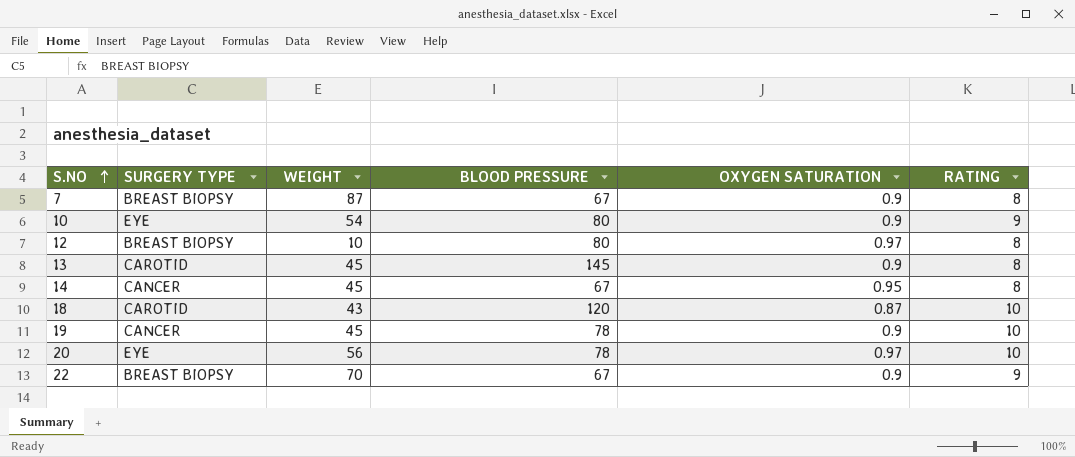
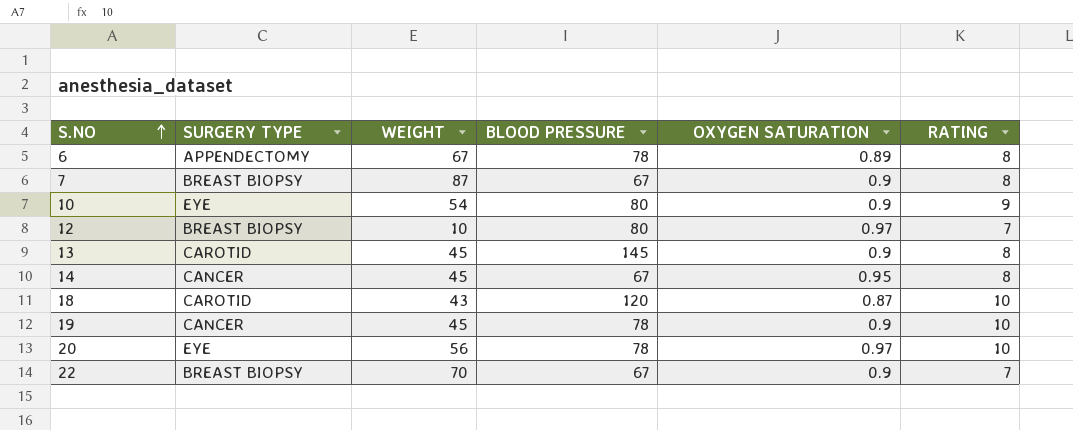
row 6: none -> APPENDECTOMY | 67 | 78 | 0.89 | 8
12 | RATING: 8 -> 7
22 | RATING: 9 -> 7

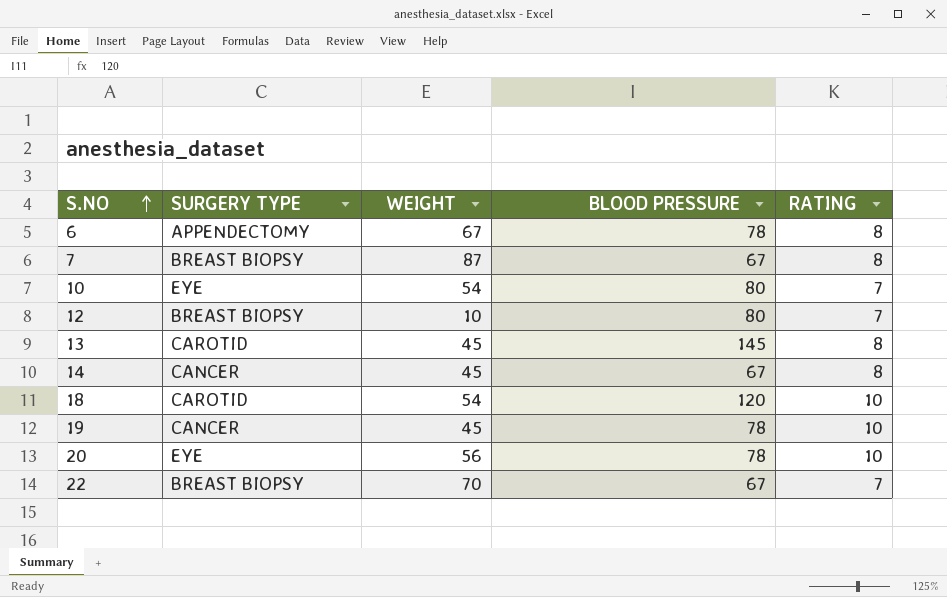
column OXYGEN SATURATION | position: 5 -> none
10 | RATING: 9 -> 7
18 | WEIGHT: 43 -> 54

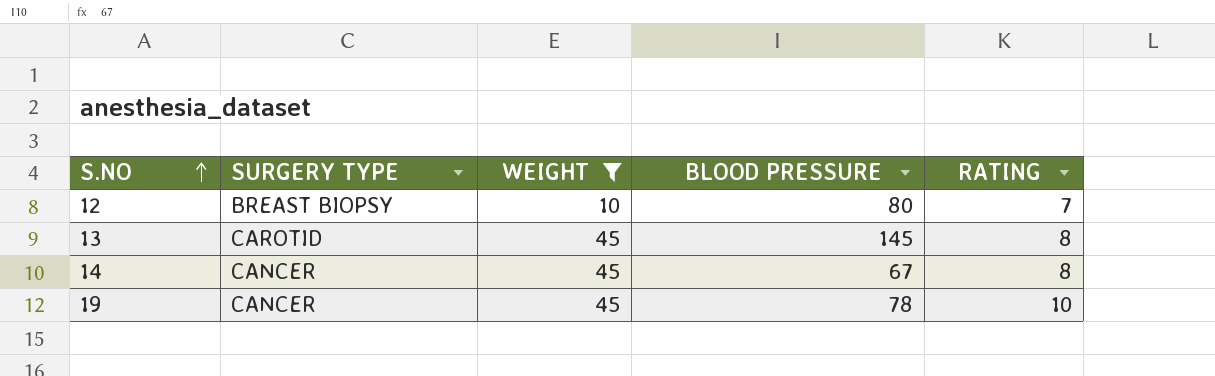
filter: none -> WEIGHT <= 45

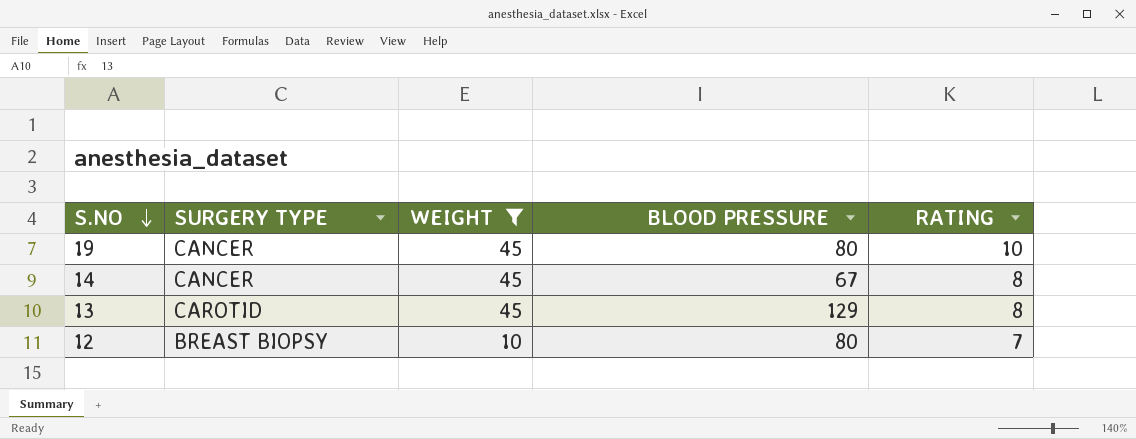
row order: S.NO ascending -> S.NO descending
19 | BLOOD PRESSURE: 78 -> 80
13 | BLOOD PRESSURE: 145 -> 129

